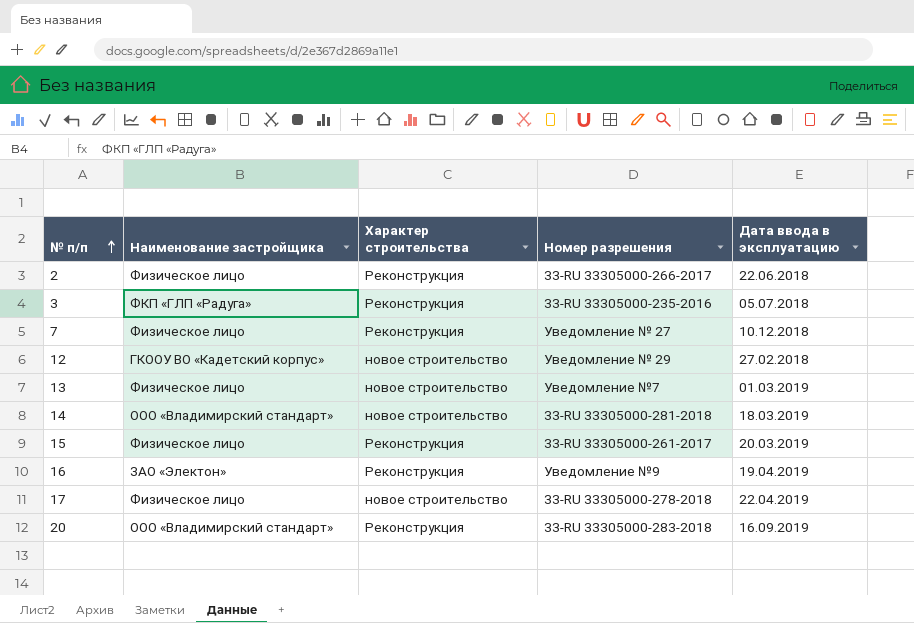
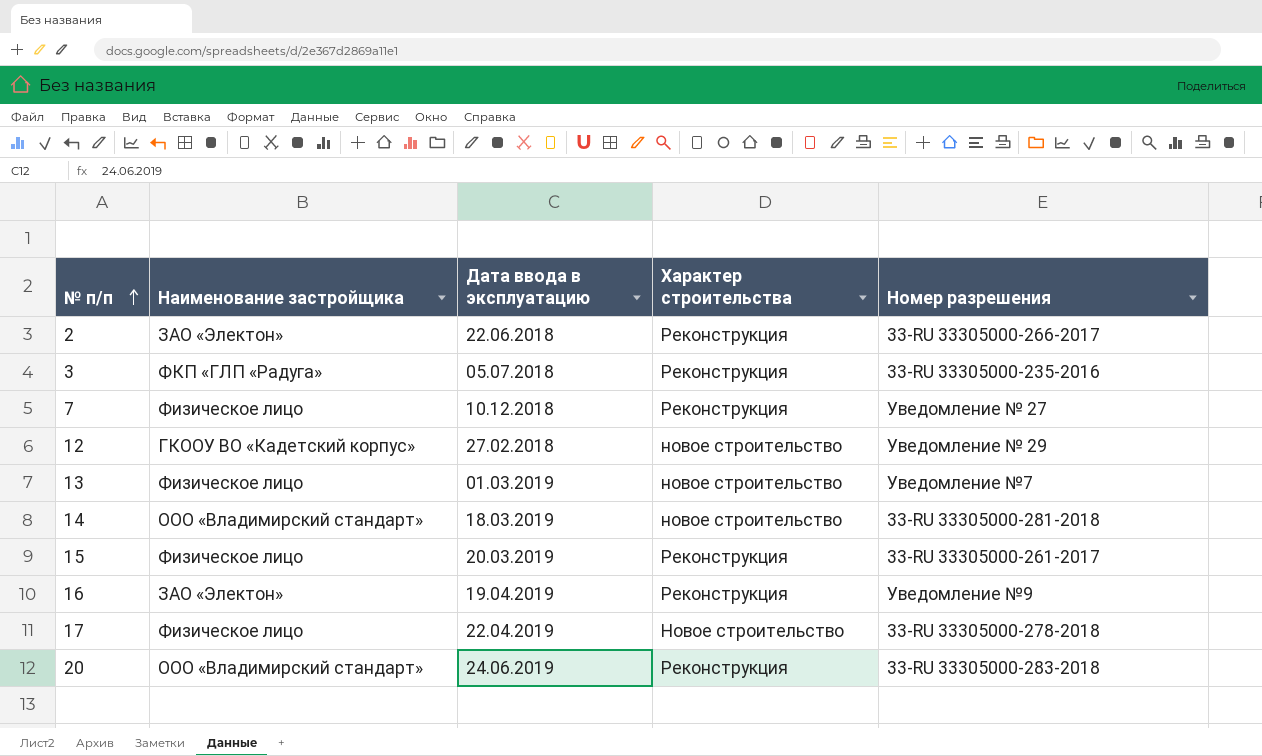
column Дата ввода в эксплуатацию | position: 5 -> 3
2 | Наименование застройщика: Физическое лицо -> ЗАО «Электон»
17 | Характер строительства: новое строительство -> Новое строительство
20 | Дата ввода в эксплуатацию: 16.09.2019 -> 24.06.2019

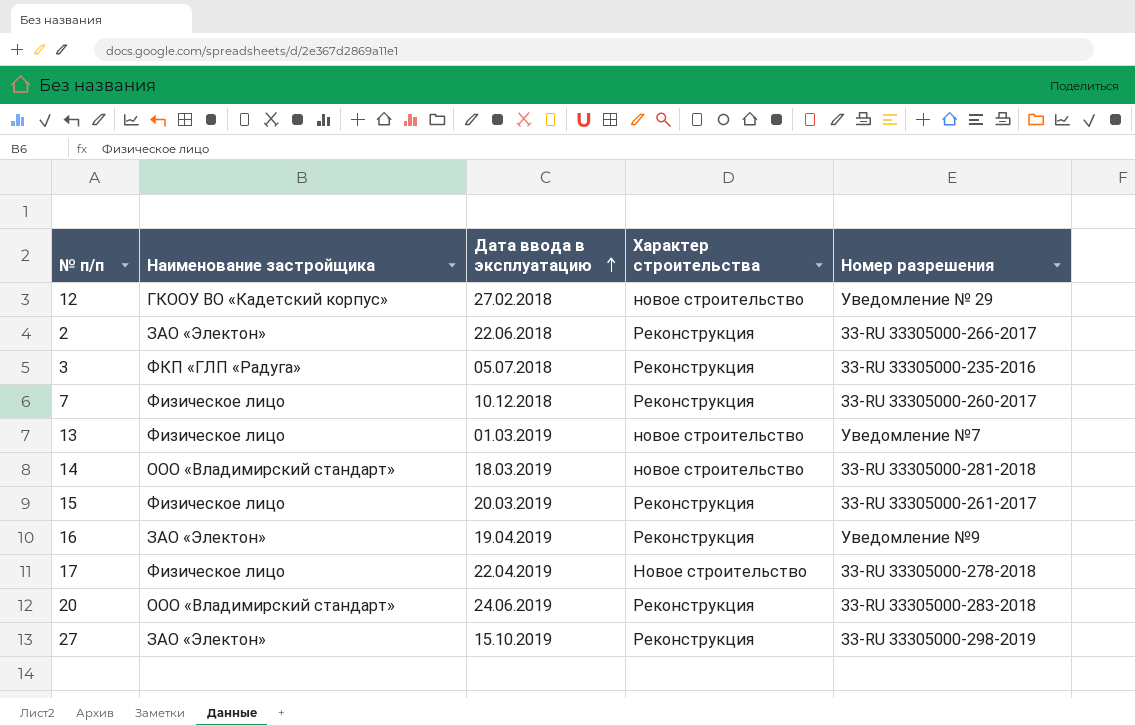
row order: № п/п ascending -> Дата ввода в эксплуатацию ascending
7 | Номер разрешения: Уведомление № 27 -> 33-RU 33305000-260-2017
row 27: none -> ЗАО «Электон» | 15.10.2019 | Реконструкция | 33-RU 33305000-298-2019

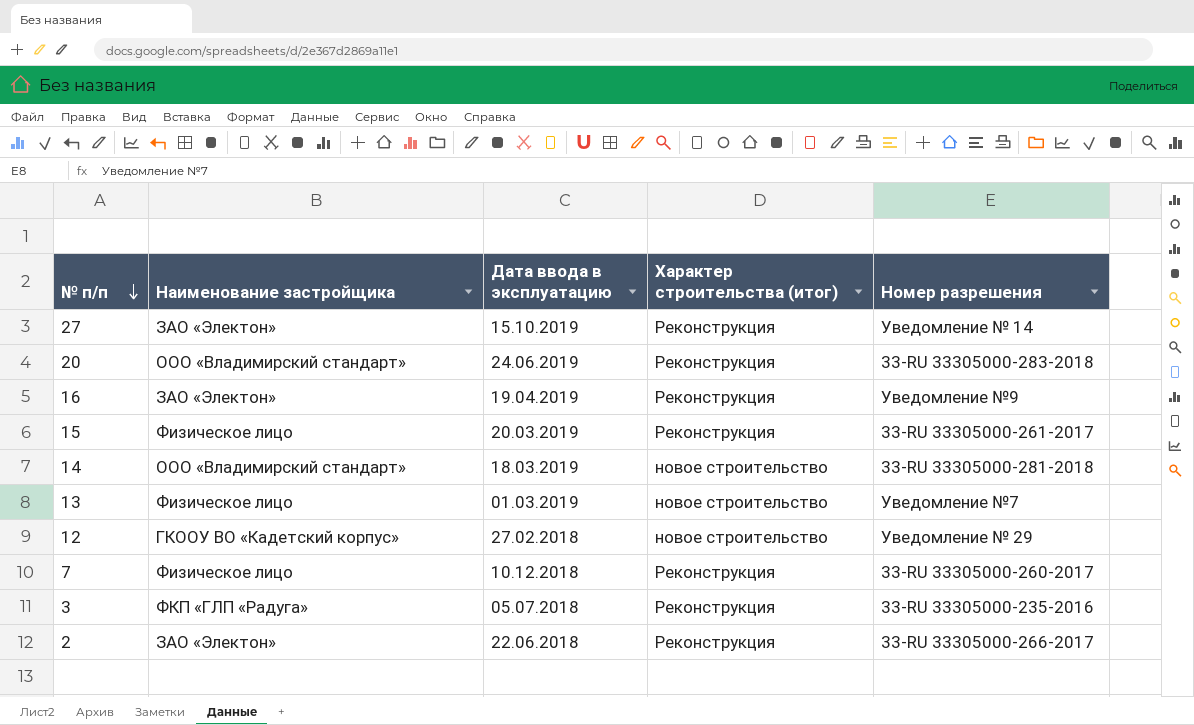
row order: Дата ввода в эксплуатацию ascending -> № п/п descending
column name: Характер строительства -> Характер строительства (итог)
row 17: Физическое лицо | 22.04.2019 | Новое строительство | 33-RU 33305000-278-2018 -> none
27 | Номер разрешения: 33-RU 33305000-298-2019 -> Уведомление № 14

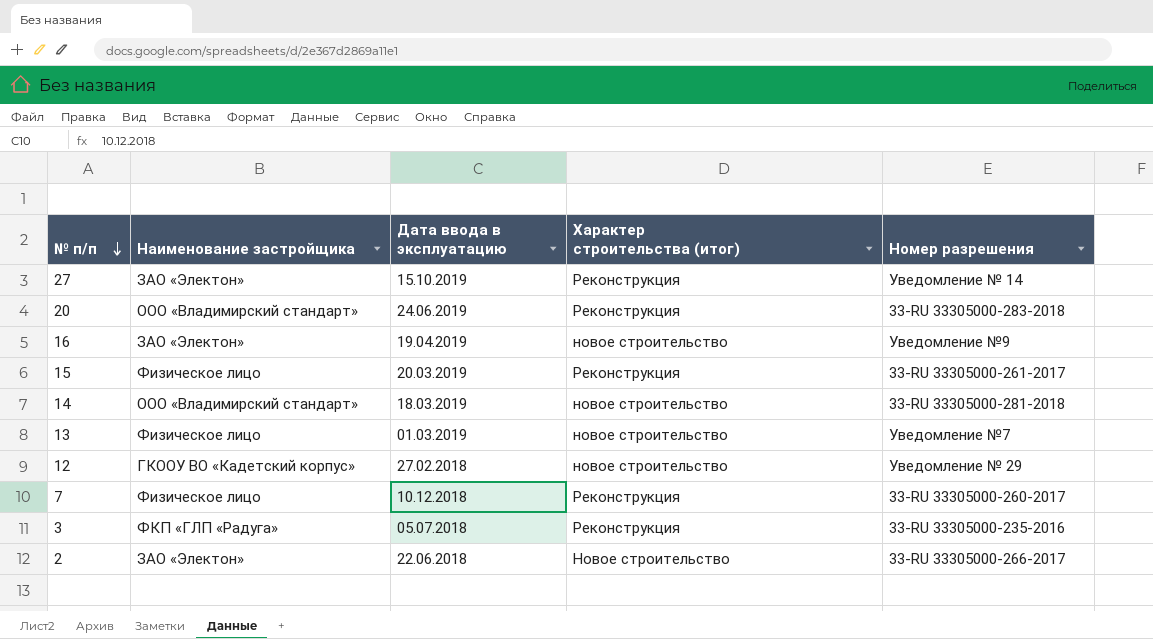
16 | Характер строительства (итог): Реконструкция -> новое строительство
2 | Характер строительства (итог): Реконструкция -> Новое строительство

